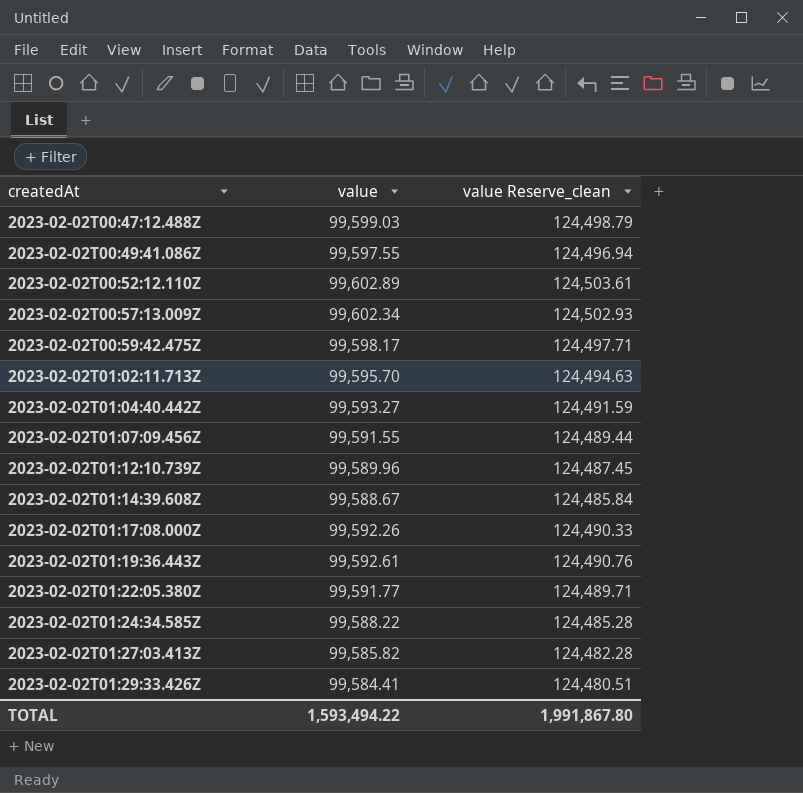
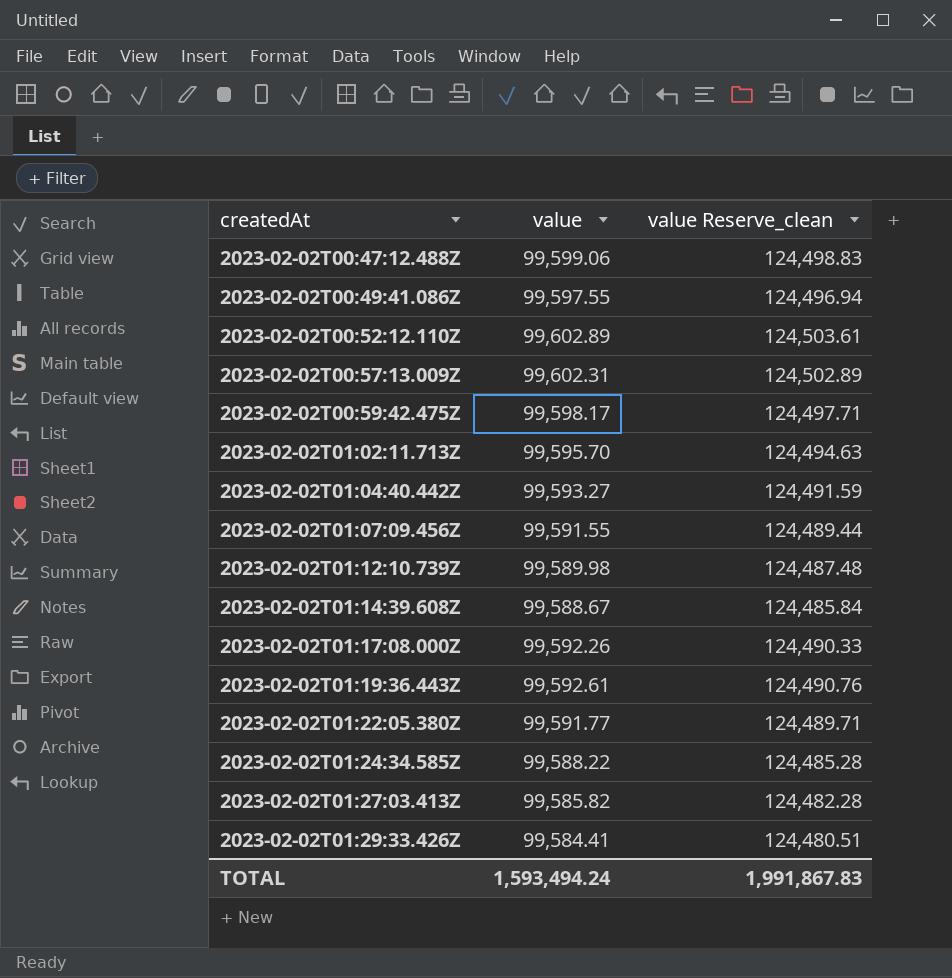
2023-02-02T00:47:12.488Z | value: 99,599.03 -> 99,599.06
2023-02-02T00:47:12.488Z | value Reserve_clean: 124,498.79 -> 124,498.83
2023-02-02T00:57:13.009Z | value: 99,602.34 -> 99,602.31
2023-02-02T00:57:13.009Z | value Reserve_clean: 124,502.93 -> 124,502.89
2023-02-02T01:12:10.739Z | value: 99,589.96 -> 99,589.98
2023-02-02T01:12:10.739Z | value Reserve_clean: 124,487.45 -> 124,487.48
TOTAL | value: 1,593,494.22 -> 1,593,494.24
TOTAL | value Reserve_clean: 1,991,867.80 -> 1,991,867.83

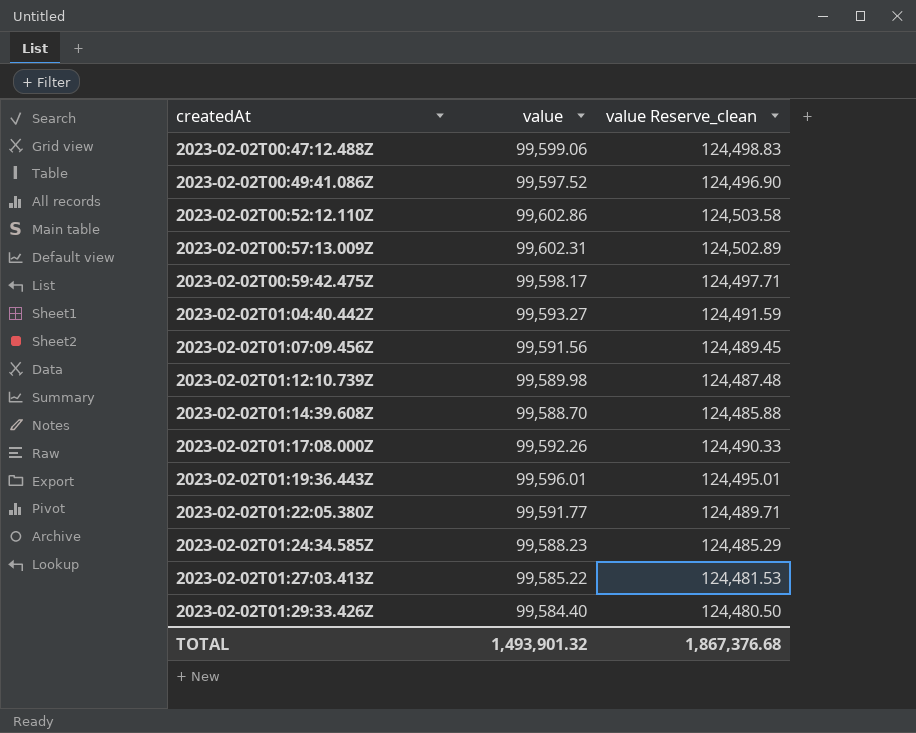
row 2023-02-02T01:02:11.713Z: 99,595.70 | 124,494.63 -> none
2023-02-02T00:49:41.086Z | value: 99,597.55 -> 99,597.52
2023-02-02T00:49:41.086Z | value Reserve_clean: 124,496.94 -> 124,496.90
2023-02-02T00:52:12.110Z | value: 99,602.89 -> 99,602.86
2023-02-02T00:52:12.110Z | value Reserve_clean: 124,503.61 -> 124,503.58
2023-02-02T01:07:09.456Z | value: 99,591.55 -> 99,591.56
2023-02-02T01:07:09.456Z | value Reserve_clean: 124,489.44 -> 124,489.45
2023-02-02T01:14:39.608Z | value: 99,588.67 -> 99,588.70
2023-02-02T01:14:39.608Z | value Reserve_clean: 124,485.84 -> 124,485.88
2023-02-02T01:19:36.443Z | value: 99,592.61 -> 99,596.01
2023-02-02T01:19:36.443Z | value Reserve_clean: 124,490.76 -> 124,495.01
2023-02-02T01:24:34.585Z | value: 99,588.22 -> 99,588.23
2023-02-02T01:24:34.585Z | value Reserve_clean: 124,485.28 -> 124,485.29
2023-02-02T01:27:03.413Z | value: 99,585.82 -> 99,585.22
2023-02-02T01:27:03.413Z | value Reserve_clean: 124,482.28 -> 124,481.53
2023-02-02T01:29:33.426Z | value: 99,584.41 -> 99,584.40
2023-02-02T01:29:33.426Z | value Reserve_clean: 124,480.51 -> 124,480.50
TOTAL | value: 1,593,494.24 -> 1,493,901.32
TOTAL | value Reserve_clean: 1,991,867.83 -> 1,867,376.68

